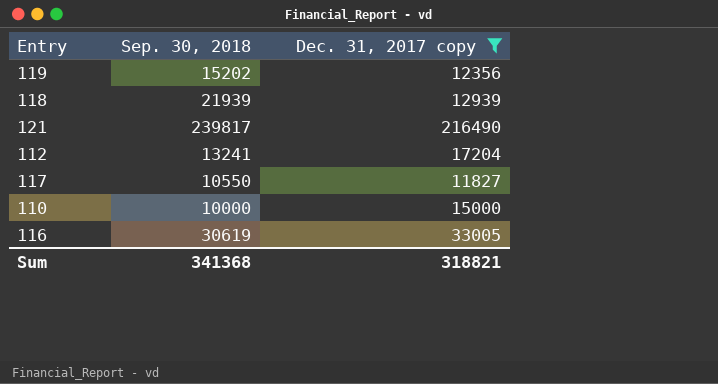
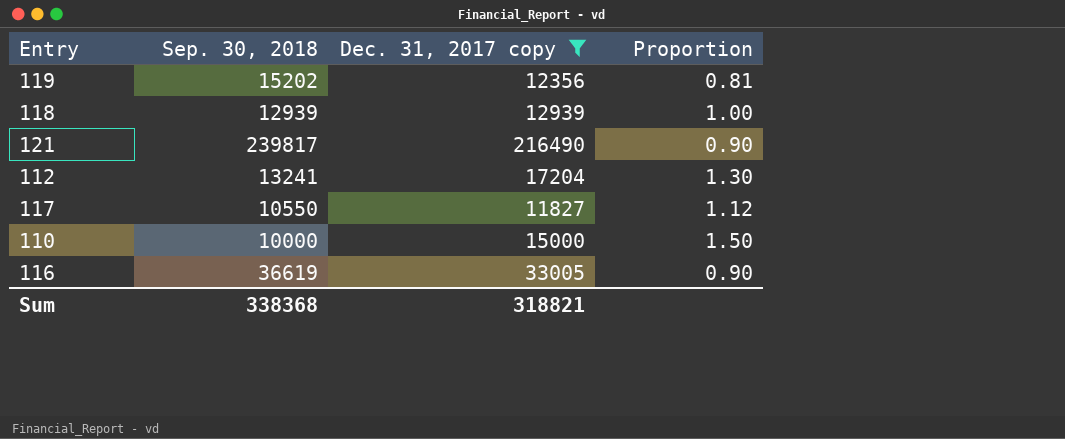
column Proportion | formula: none -> [Dec. 31, 2017 copy] / [Sep. 30, 2018]
118 | Sep. 30, 2018: 21939 -> 12939
116 | Sep. 30, 2018: 30619 -> 36619
Sum | Sep. 30, 2018: 341368 -> 338368

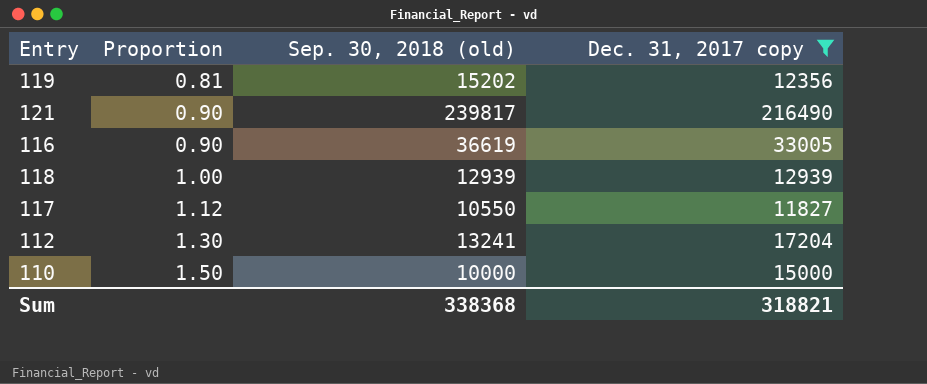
row order: none -> Proportion ascending
column Proportion | position: 4 -> 2
column name: Sep. 30, 2018 -> Sep. 30, 2018 (old)

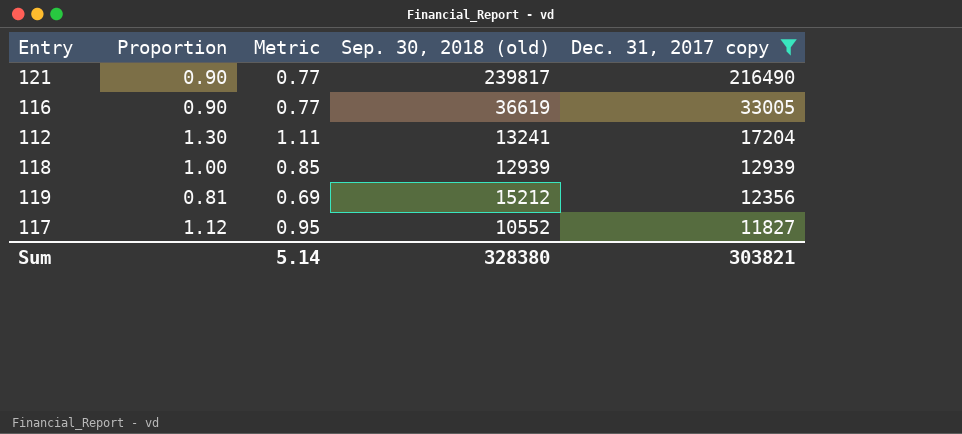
row order: Proportion ascending -> Dec. 31, 2017 copy descending
column Metric | formula: none -> [Proportion] * 0.85
row 110: 1.50 | 10000 | 15000 -> none
119 | Sep. 30, 2018 (old): 15202 -> 15212
117 | Sep. 30, 2018 (old): 10550 -> 10552
Sum | Sep. 30, 2018 (old): 338368 -> 328380
Sum | Dec. 31, 2017 copy: 318821 -> 303821

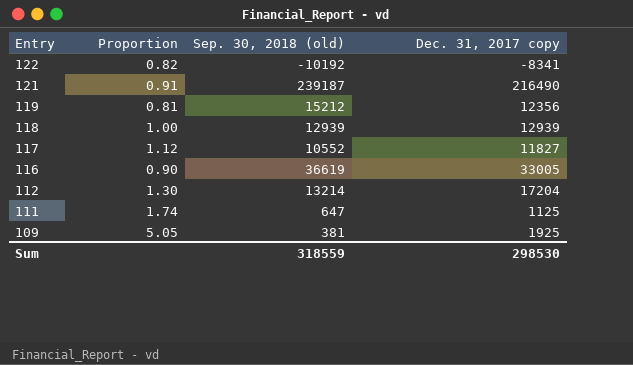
filter: Dec. 31, 2017 copy >= 11827 -> none
row order: Dec. 31, 2017 copy descending -> Entry descending
column Metric | formula: [Proportion] * 0.85 -> none
121 | Proportion: 0.90 -> 0.91
121 | Sep. 30, 2018 (old): 239817 -> 239187
112 | Sep. 30, 2018 (old): 13241 -> 13214
Sum | Sep. 30, 2018 (old): 328380 -> 318559
Sum | Dec. 31, 2017 copy: 303821 -> 298530

